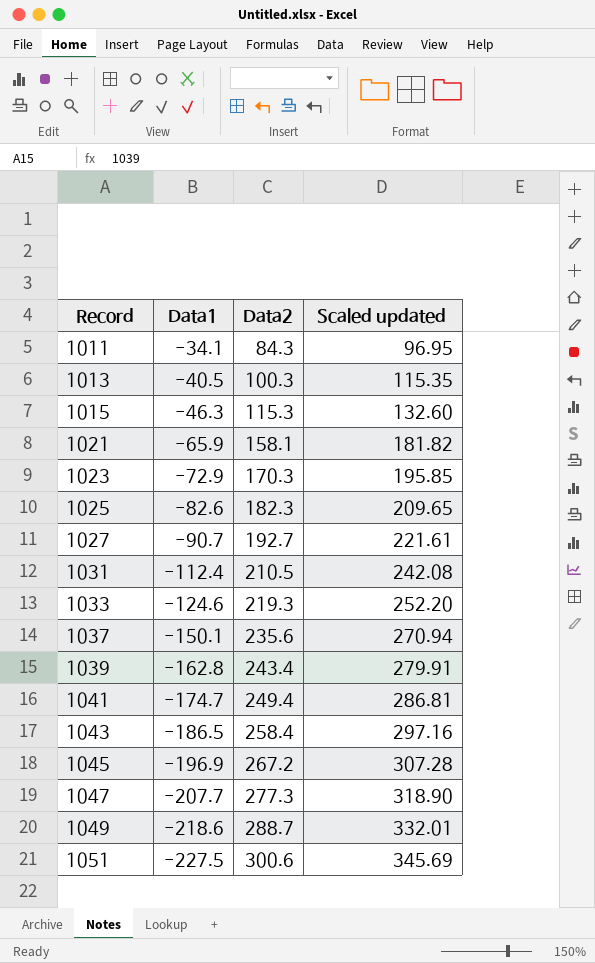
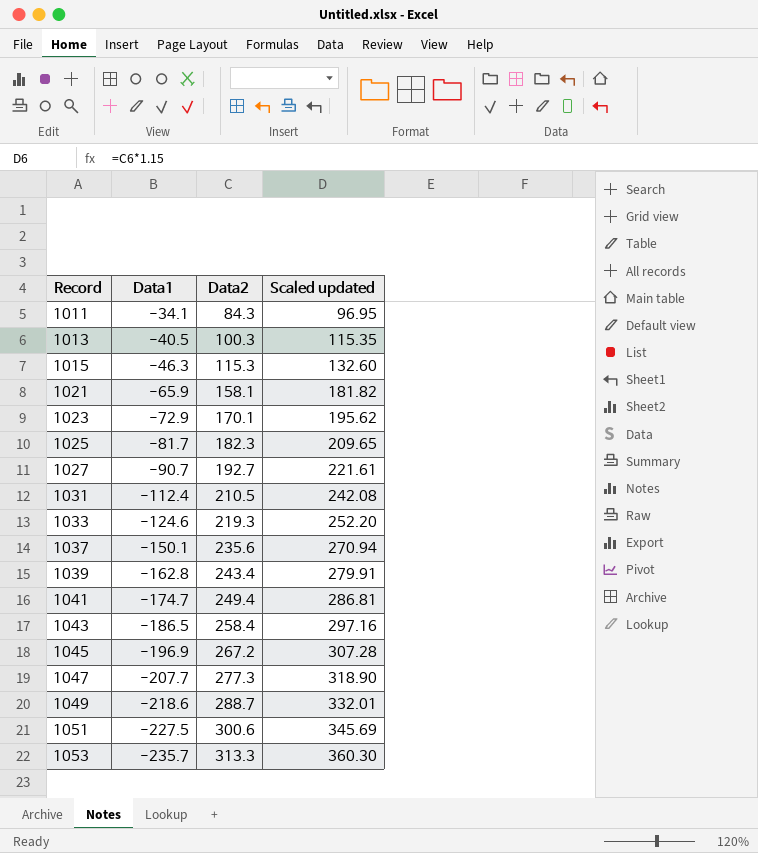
1023 | Data2: 170.3 -> 170.1
1023 | Scaled updated: 195.85 -> 195.62
1025 | Data1: -82.6 -> -81.7
row 1053: none -> -235.7 | 313.3 | 360.30

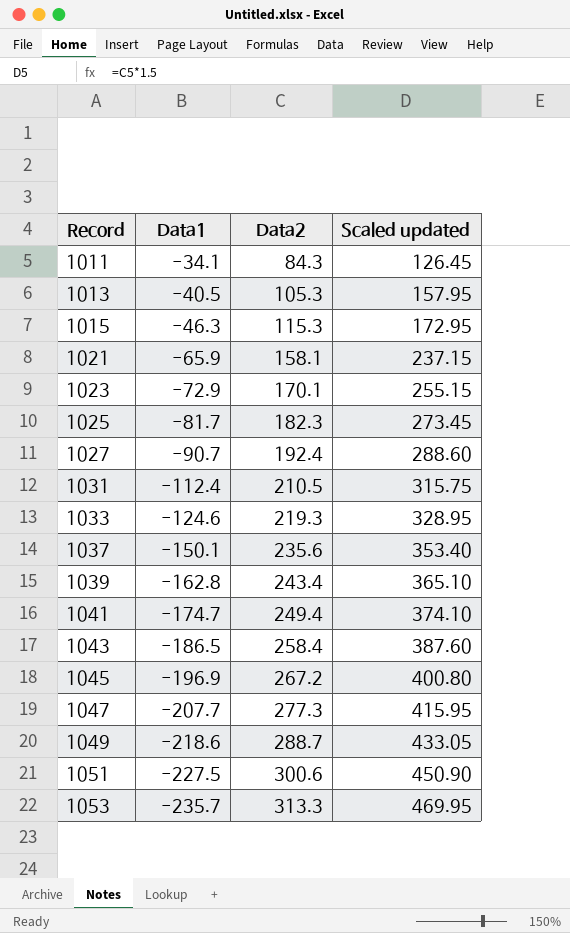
column Scaled updated | formula: [Data2] * 1.15 -> [Data2] * 1.5
1013 | Data2: 100.3 -> 105.3
1027 | Data2: 192.7 -> 192.4

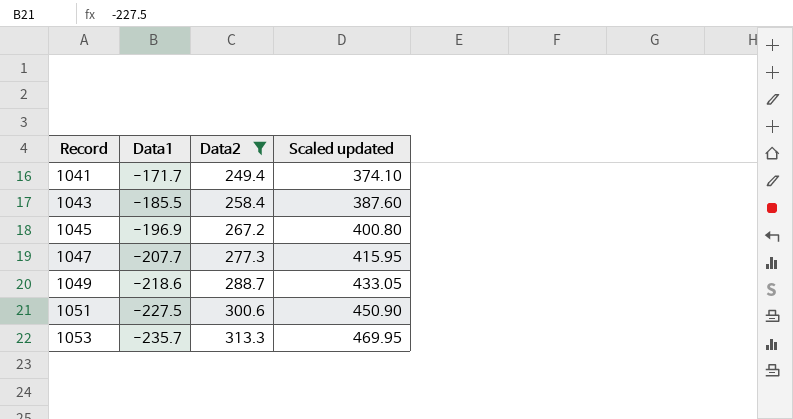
filter: none -> Data2 >= 249.4
1041 | Data1: -174.7 -> -171.7
1043 | Data1: -186.5 -> -185.5

